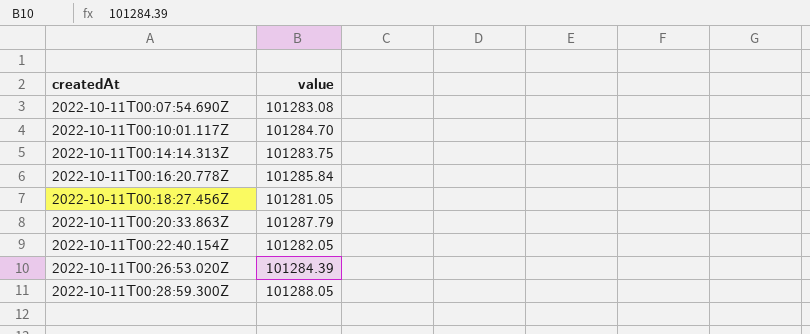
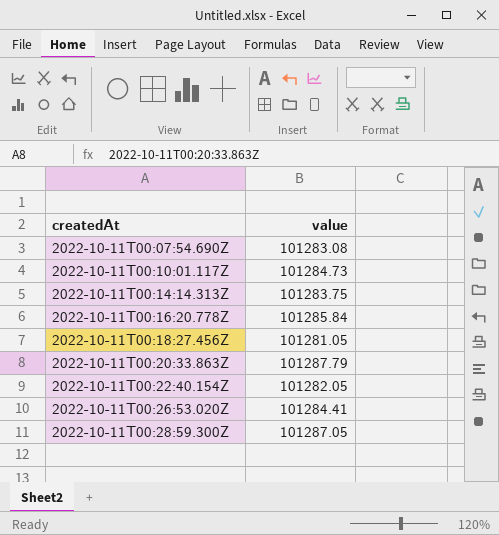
2022-10-11T00:10:01.117Z | value: 101284.70 -> 101284.73
2022-10-11T00:26:53.020Z | value: 101284.39 -> 101284.41
2022-10-11T00:28:59.300Z | value: 101288.05 -> 101287.05

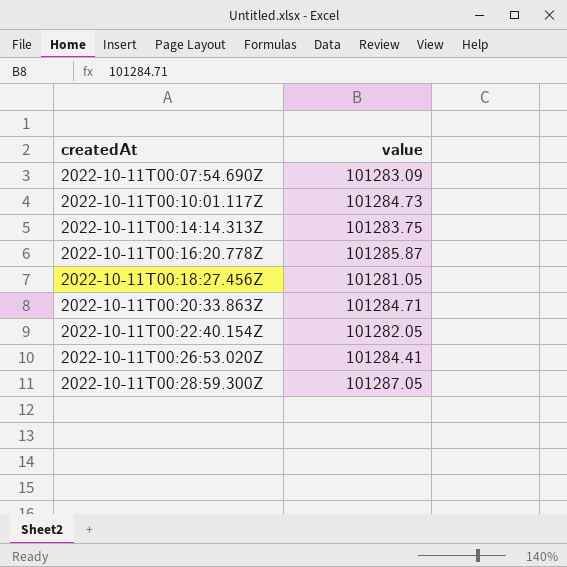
2022-10-11T00:07:54.690Z | value: 101283.08 -> 101283.09
2022-10-11T00:16:20.778Z | value: 101285.84 -> 101285.87
2022-10-11T00:20:33.863Z | value: 101287.79 -> 101284.71

